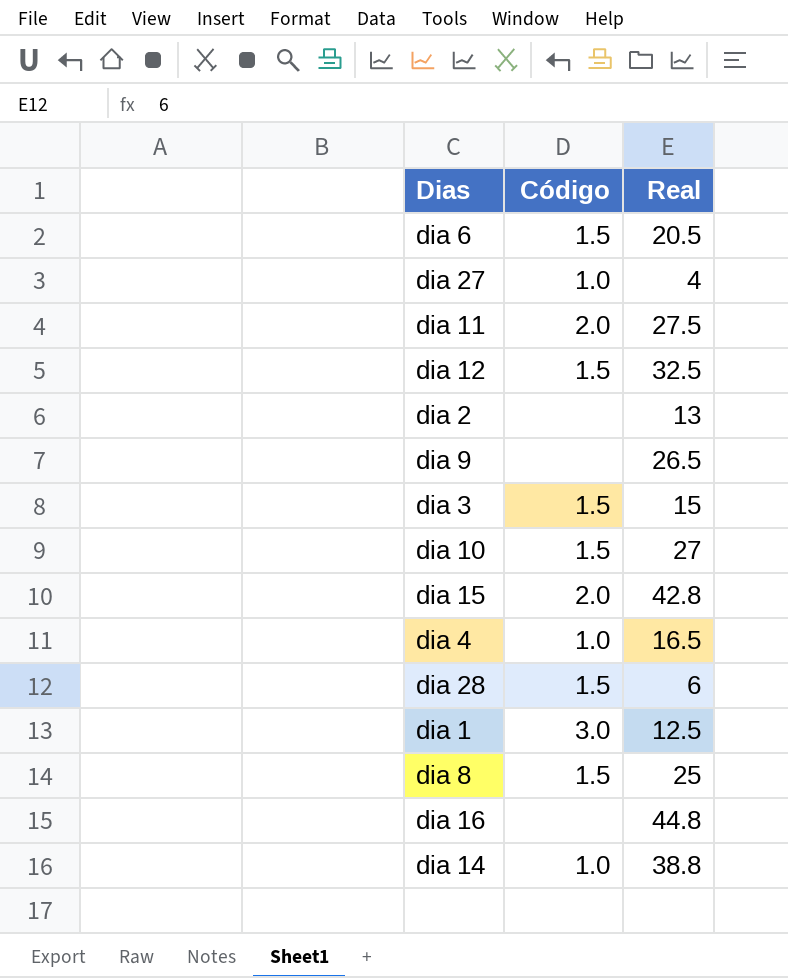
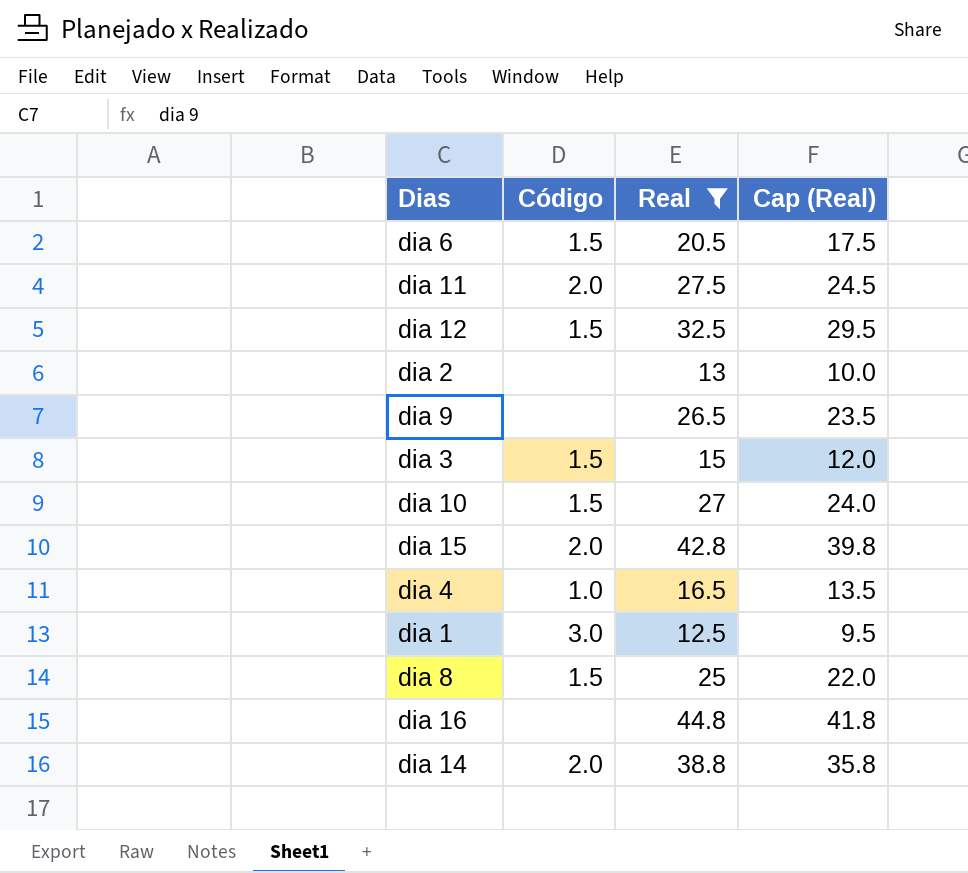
filter: none -> Real >= 12.5
column Cap (Real) | formula: none -> [Real] - 3
dia 14 | Código: 1.0 -> 2.0

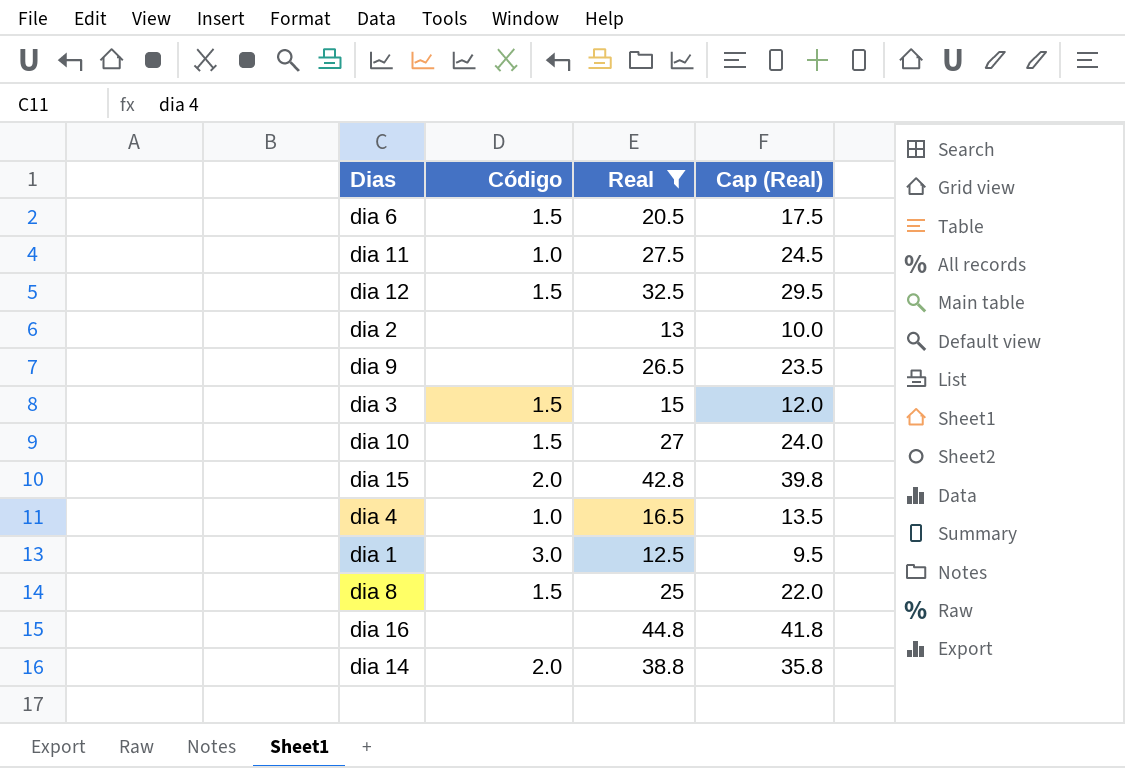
dia 11 | Código: 2.0 -> 1.0

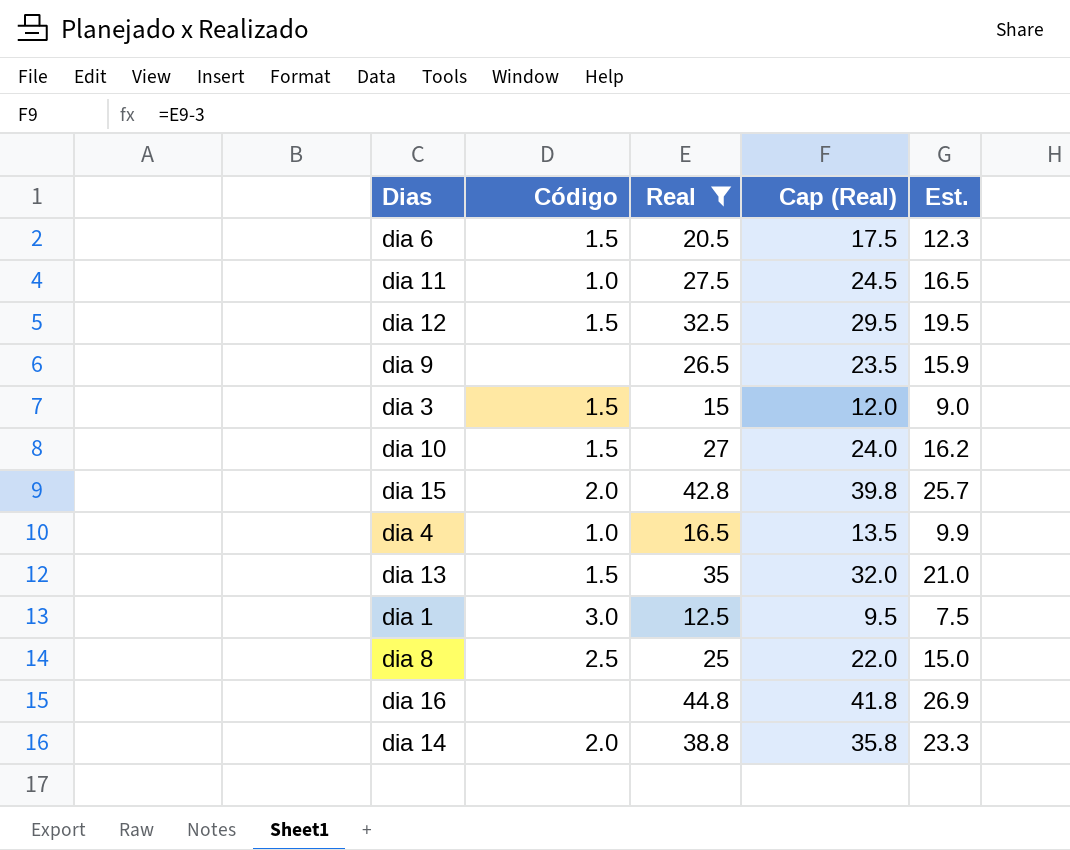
column Est. | formula: none -> [Real] * 0.6
row dia 2: none | 13 | 10.0 -> none
row dia 13: none -> 1.5 | 35 | 32.0 | 21.0
dia 8 | Código: 1.5 -> 2.5

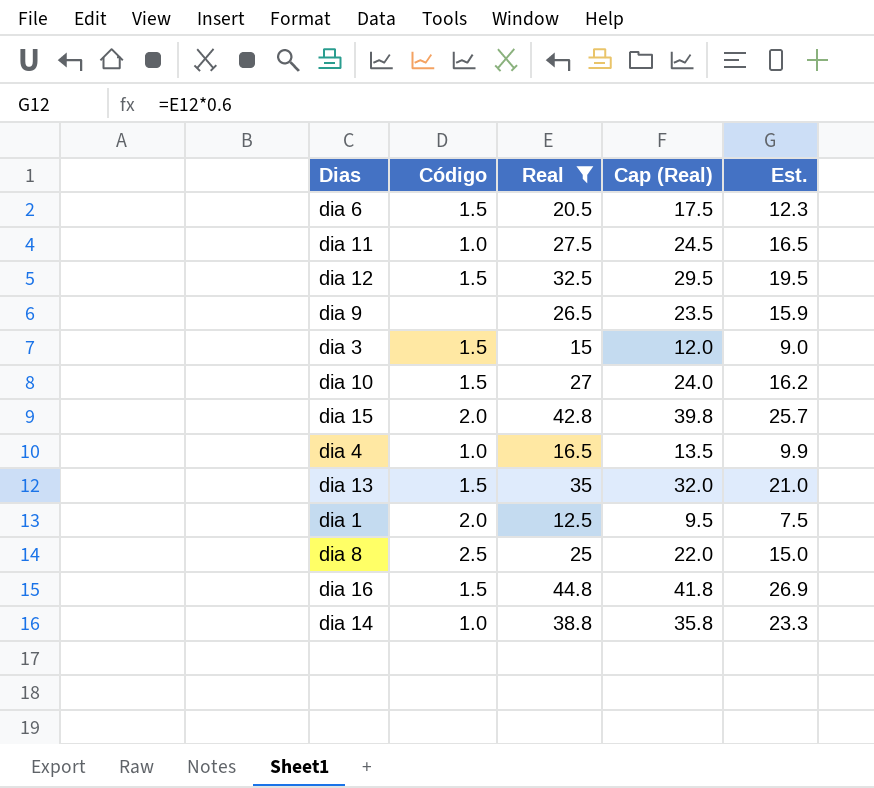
dia 1 | Código: 3.0 -> 2.0
dia 16 | Código: none -> 1.5
dia 14 | Código: 2.0 -> 1.0

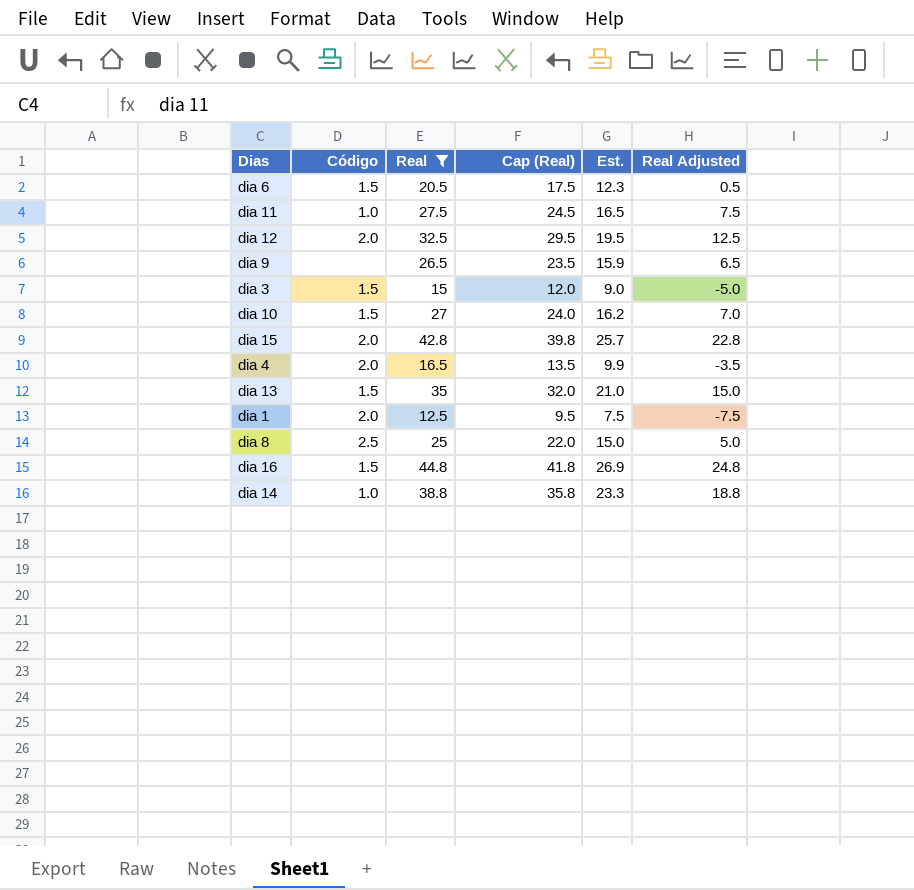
column Real Adjusted | formula: none -> [Real] - 20
dia 12 | Código: 1.5 -> 2.0
dia 4 | Código: 1.0 -> 2.0

